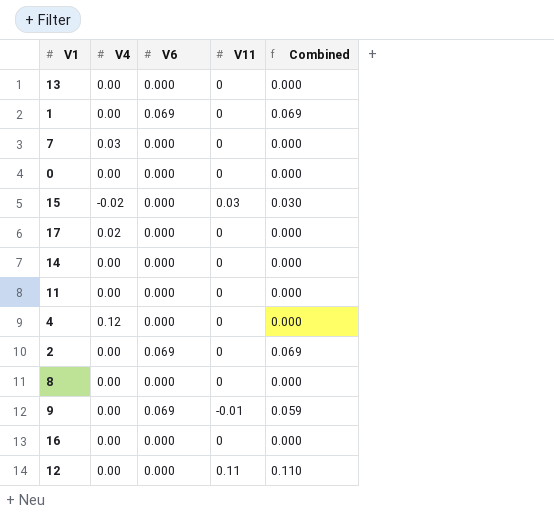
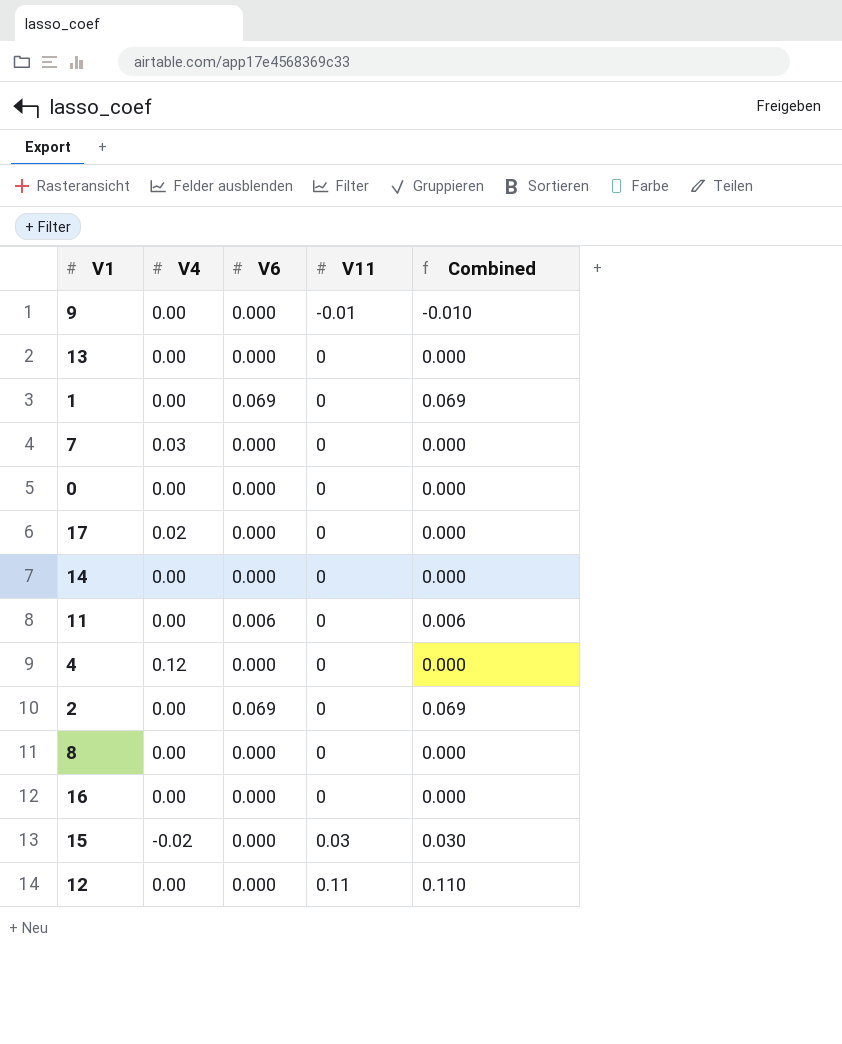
row order: none -> V11 ascending
9 | V6: 0.069 -> 0.000
9 | Combined: 0.059 -> -0.010
11 | V6: 0.000 -> 0.006
11 | Combined: 0.000 -> 0.006

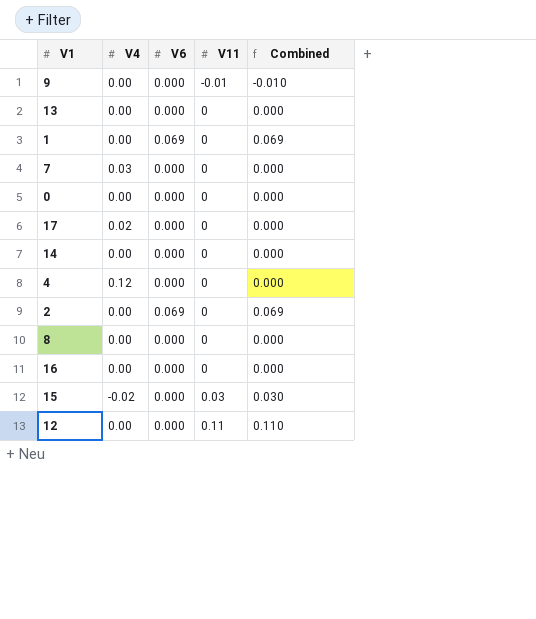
row 11: 0.00 | 0.006 | 0 | 0.006 -> none

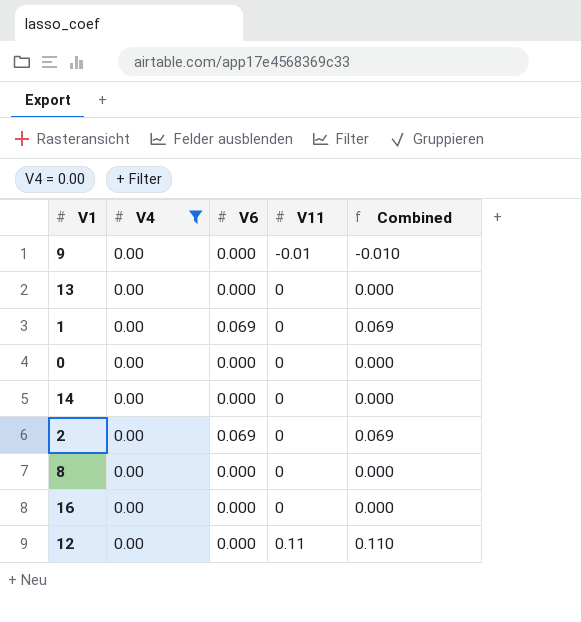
filter: none -> V4 = 0.00

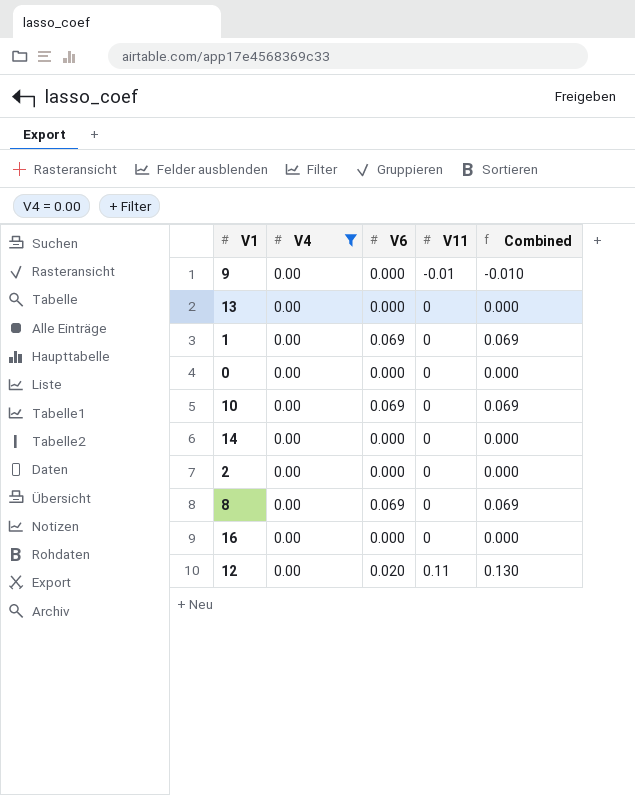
row 10: none -> 0.00 | 0.069 | 0 | 0.069
2 | V6: 0.069 -> 0.000
2 | Combined: 0.069 -> 0.000
8 | V6: 0.000 -> 0.069
8 | Combined: 0.000 -> 0.069
12 | V6: 0.000 -> 0.020
12 | Combined: 0.110 -> 0.130

